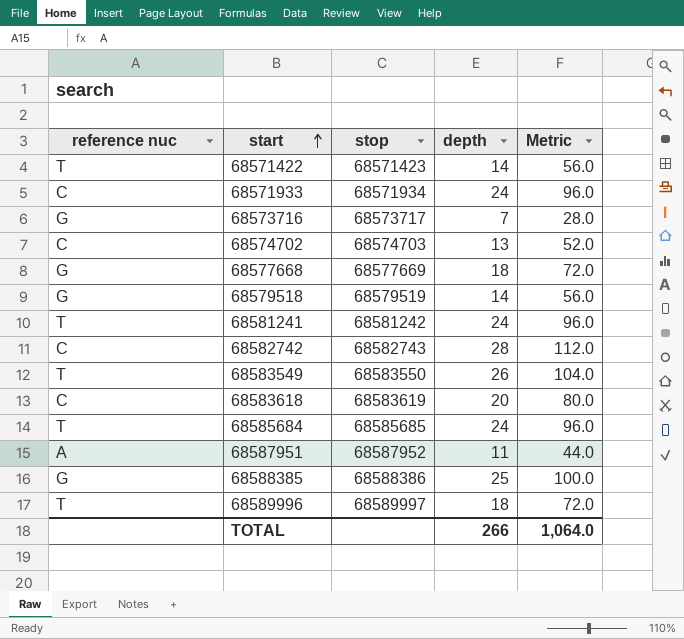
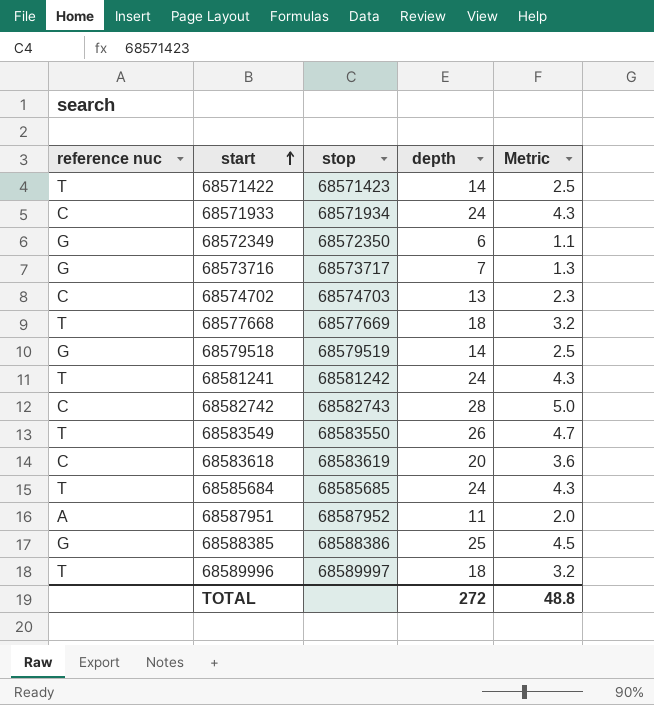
column Metric | formula: [depth] * 4 -> [depth] * 0.18
row 68572349: none -> G | 68572350 | 6 | 1.1
68577668 | reference nuc: G -> T
TOTAL | depth: 266 -> 272
TOTAL | Metric: 1,064.0 -> 48.8

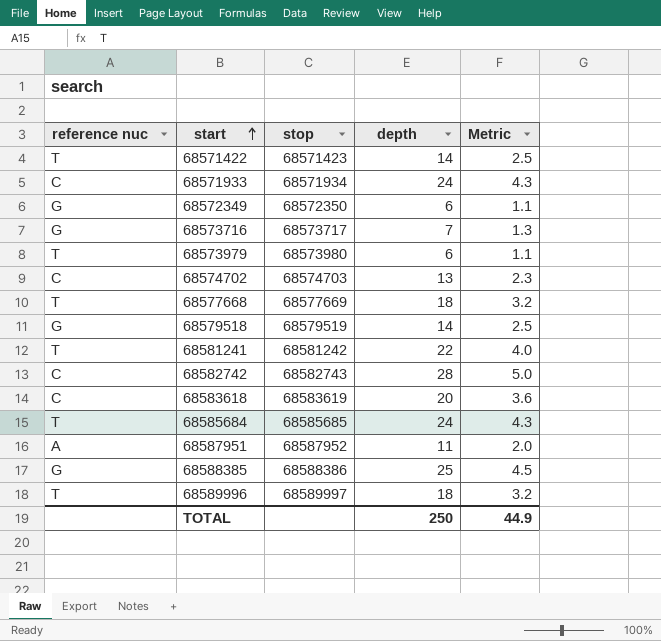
row 68583549: T | 68583550 | 26 | 4.7 -> none
row 68573979: none -> T | 68573980 | 6 | 1.1
68581241 | depth: 24 -> 22
68581241 | Metric: 4.3 -> 4.0
TOTAL | depth: 272 -> 250
TOTAL | Metric: 48.8 -> 44.9

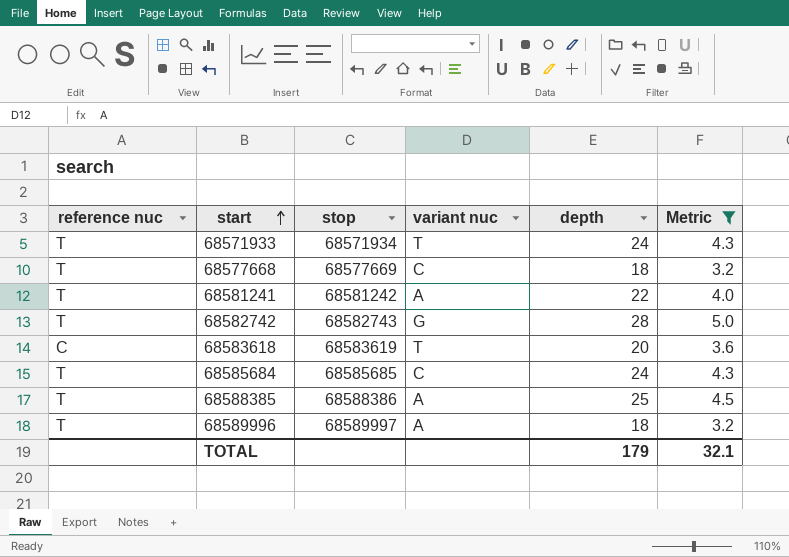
filter: none -> Metric >= 3.2
column variant nuc | position: none -> 4
68571933 | reference nuc: C -> T
68582742 | reference nuc: C -> T
68588385 | reference nuc: G -> T
TOTAL | depth: 250 -> 179
TOTAL | Metric: 44.9 -> 32.1

